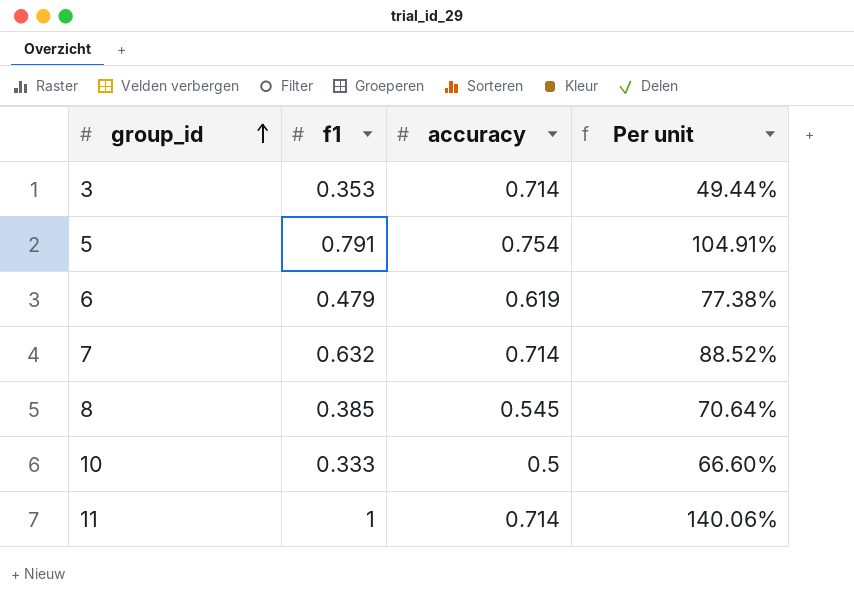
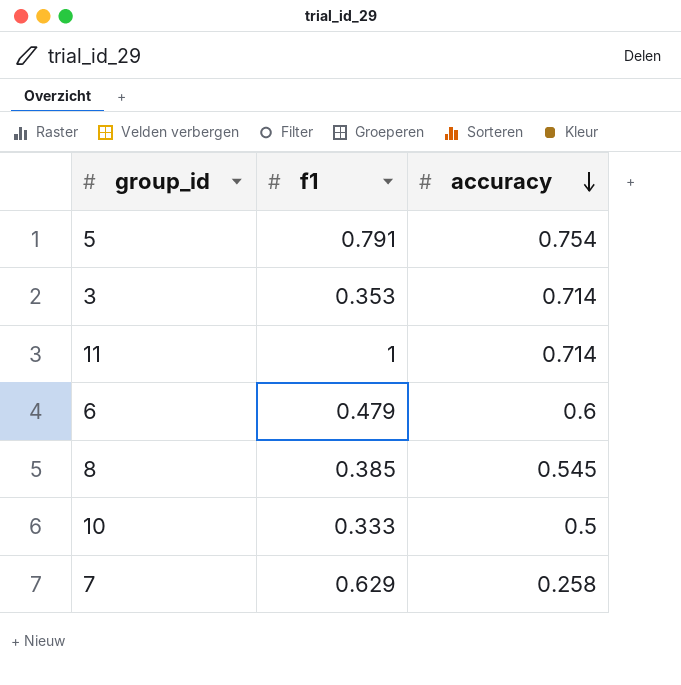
row order: group_id ascending -> accuracy descending
column Per unit | formula: [f1] / [accuracy] -> none
6 | accuracy: 0.619 -> 0.6
7 | f1: 0.632 -> 0.629
7 | accuracy: 0.714 -> 0.258

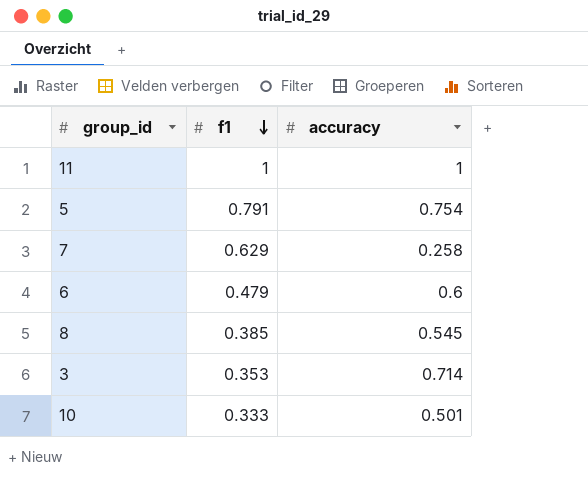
row order: accuracy descending -> f1 descending
11 | accuracy: 0.714 -> 1
10 | accuracy: 0.5 -> 0.501

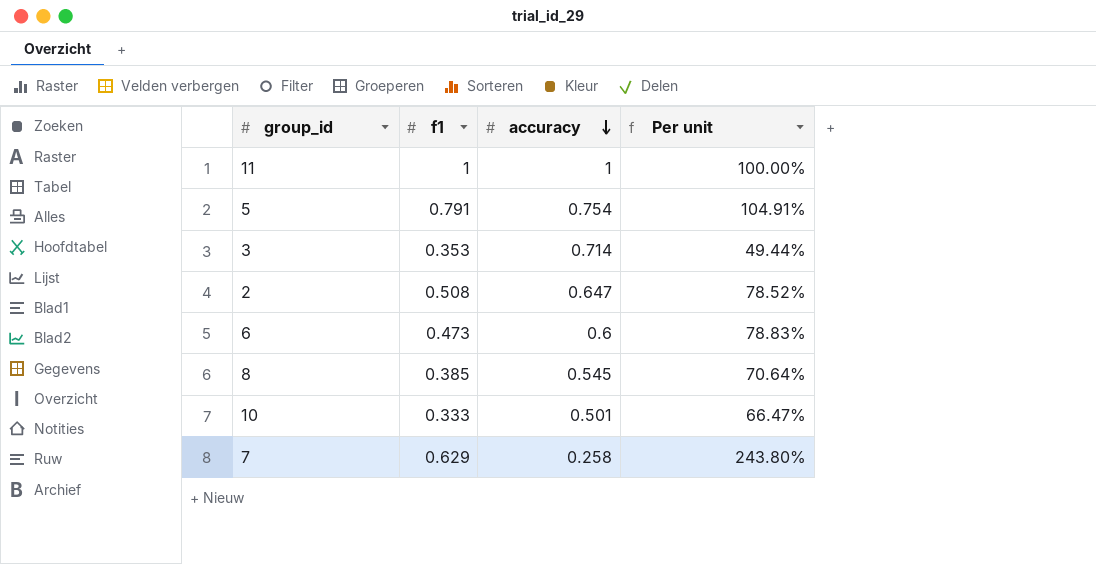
row order: f1 descending -> accuracy descending
column Per unit | formula: none -> [f1] / [accuracy]
row 2: none -> 0.508 | 0.647 | 78.52%
6 | f1: 0.479 -> 0.473

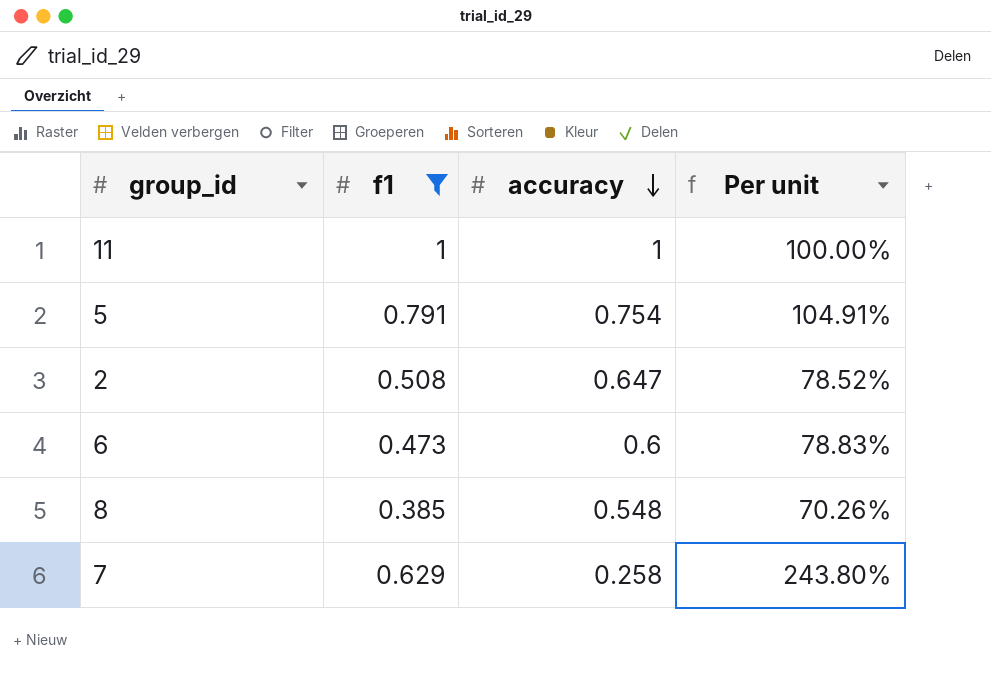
filter: none -> f1 >= 0.385
8 | accuracy: 0.545 -> 0.548
8 | Per unit: 70.64% -> 70.26%

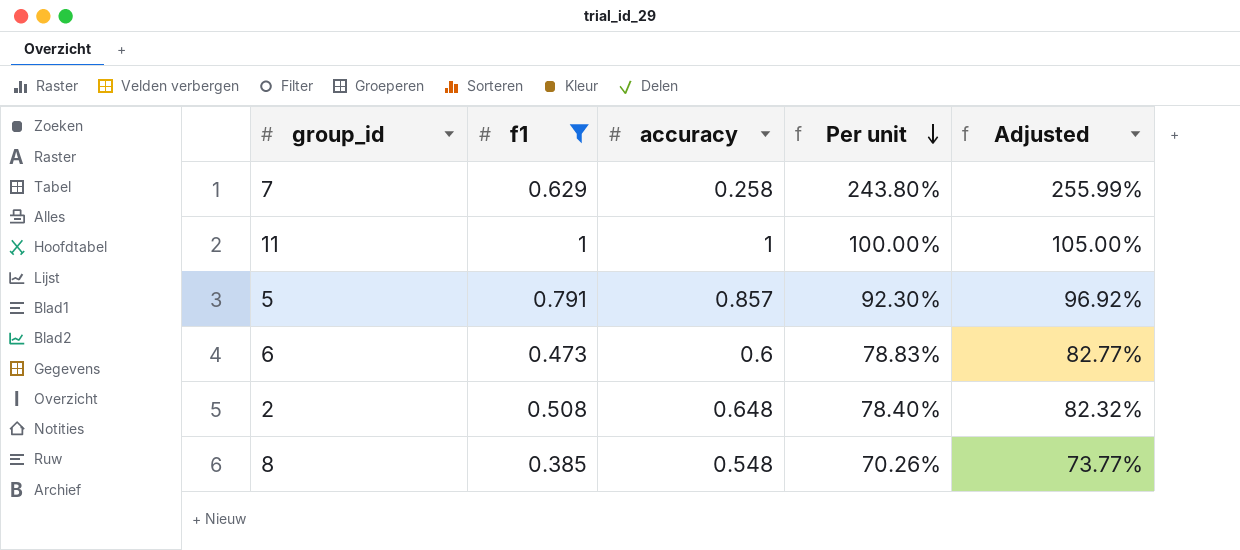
row order: accuracy descending -> Per unit descending
column Adjusted | formula: none -> [Per unit] * 1.05
5 | accuracy: 0.754 -> 0.857
5 | Per unit: 104.91% -> 92.30%
2 | accuracy: 0.647 -> 0.648
2 | Per unit: 78.52% -> 78.40%

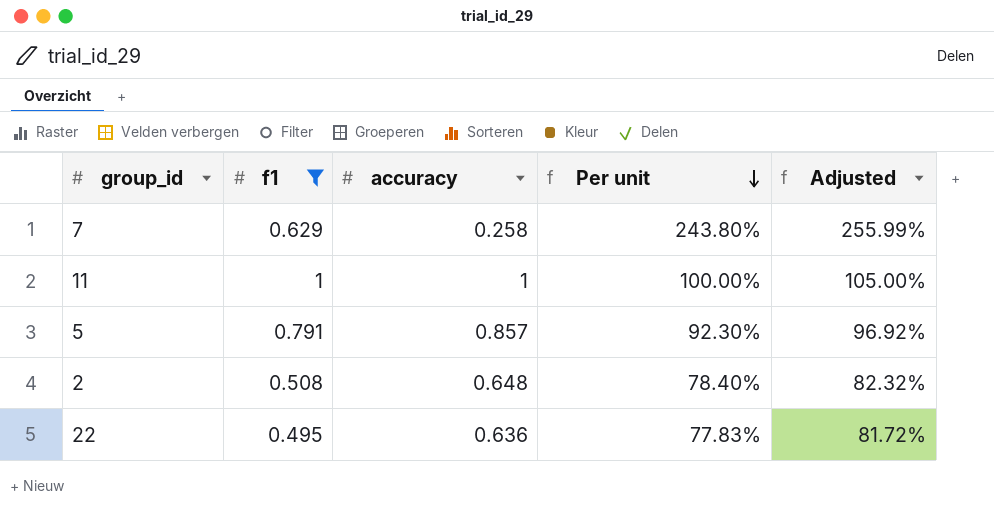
row 6: 0.473 | 0.6 | 78.83% | 82.77% -> none
row 8: 0.385 | 0.548 | 70.26% | 73.77% -> none
row 22: none -> 0.495 | 0.636 | 77.83% | 81.72%

